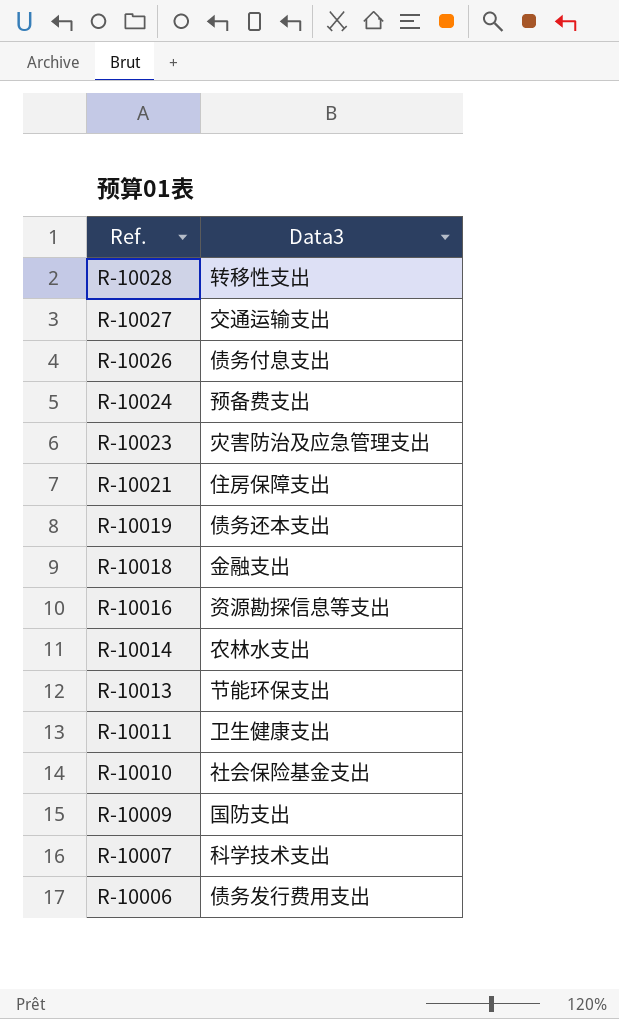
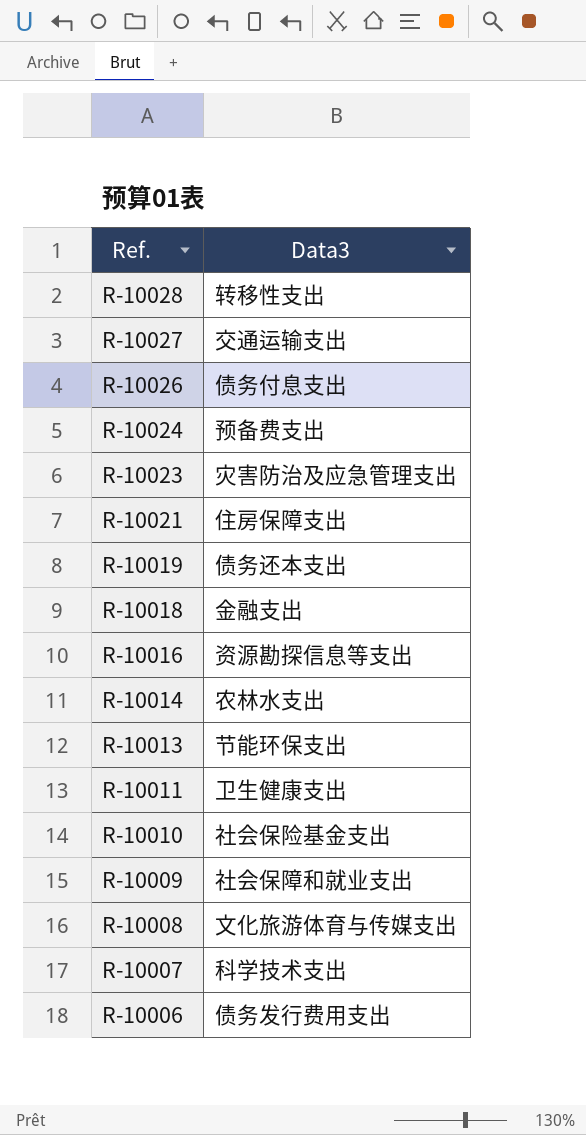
R-10009 | Data3: 国防支出 -> 社会保障和就业支出
row R-10008: none -> 文化旅游体育与传媒支出

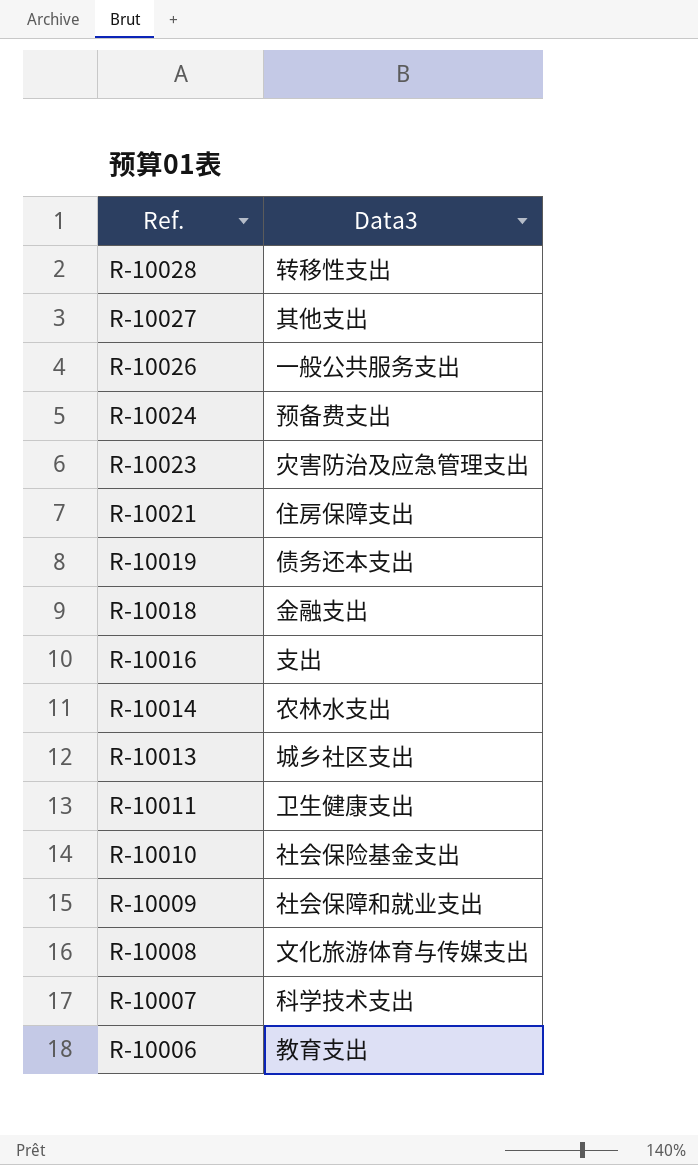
R-10027 | Data3: 交通运输支出 -> 其他支出
R-10026 | Data3: 债务付息支出 -> 一般公共服务支出
R-10016 | Data3: 资源勘探信息等支出 -> 支出
R-10013 | Data3: 节能环保支出 -> 城乡社区支出
R-10006 | Data3: 债务发行费用支出 -> 教育支出

